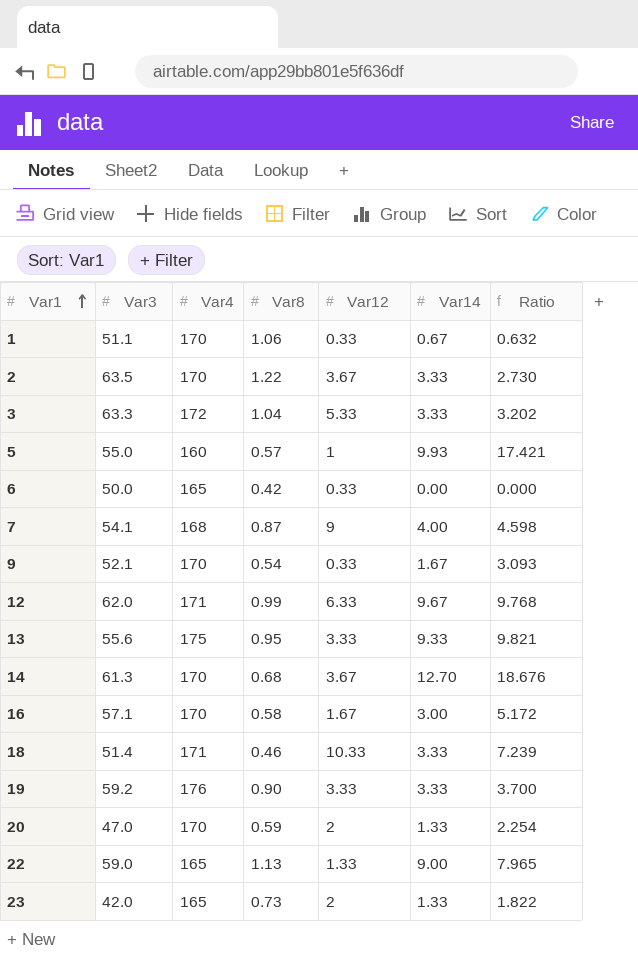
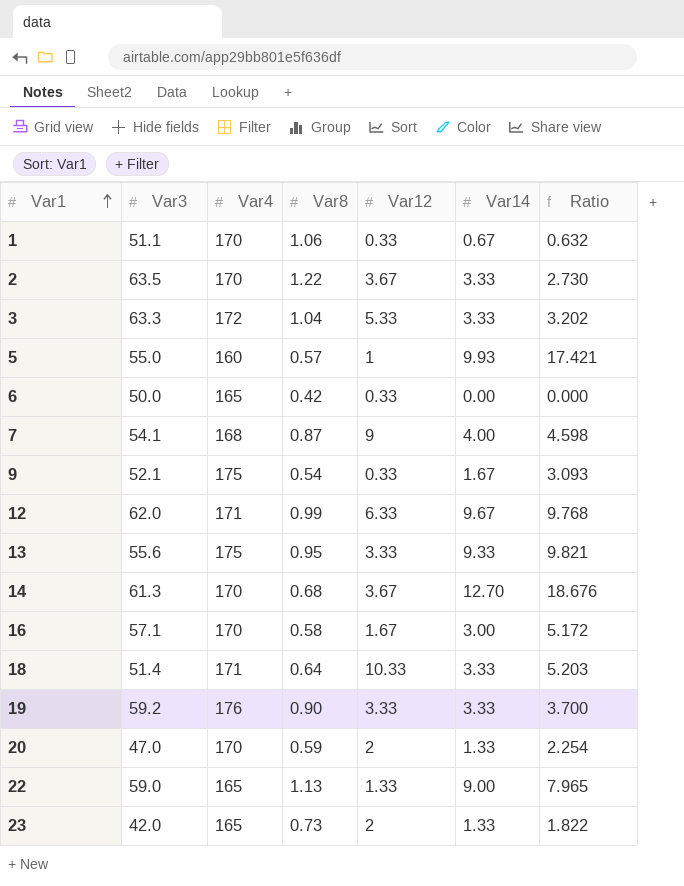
9 | Var4: 170 -> 175
18 | Var8: 0.46 -> 0.64
18 | Ratio: 7.239 -> 5.203

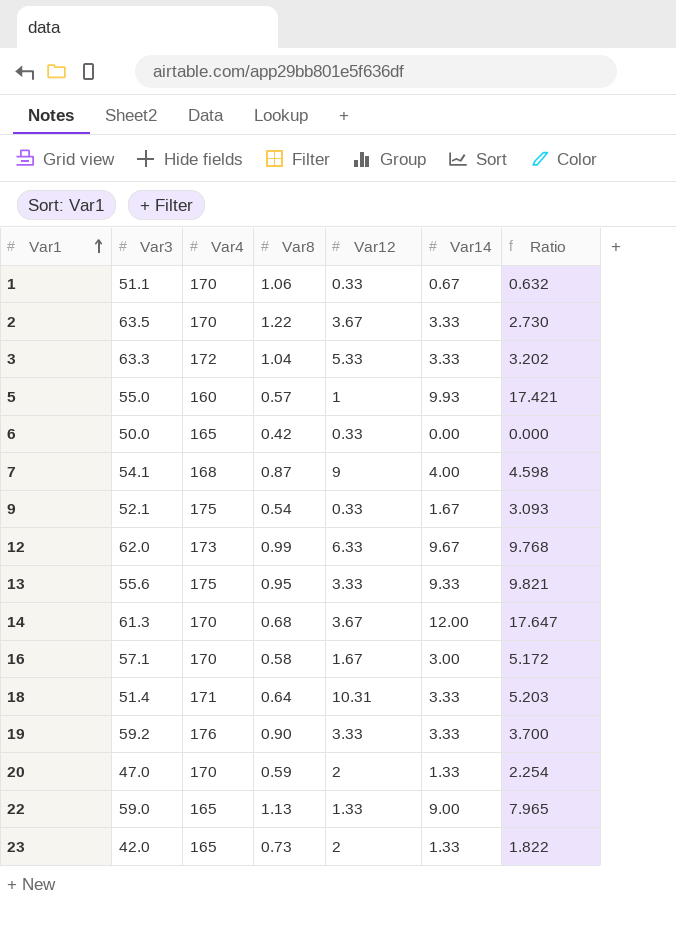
12 | Var4: 171 -> 173
14 | Var14: 12.70 -> 12.00
14 | Ratio: 18.676 -> 17.647
18 | Var12: 10.33 -> 10.31

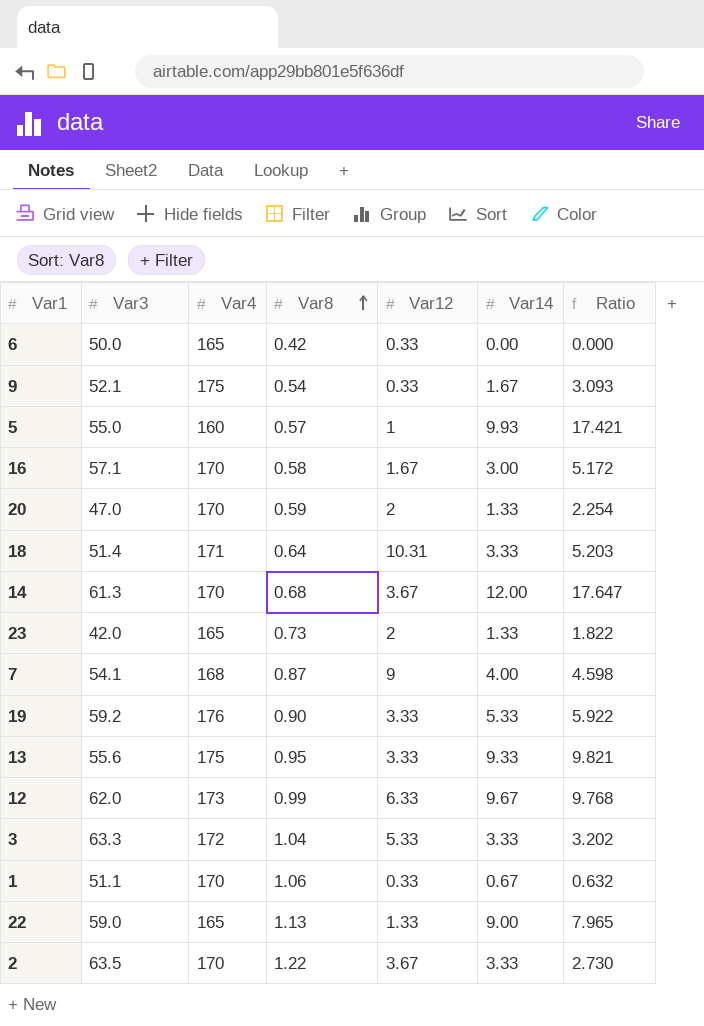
row order: Var1 ascending -> Var8 ascending
19 | Var14: 3.33 -> 5.33
19 | Ratio: 3.700 -> 5.922

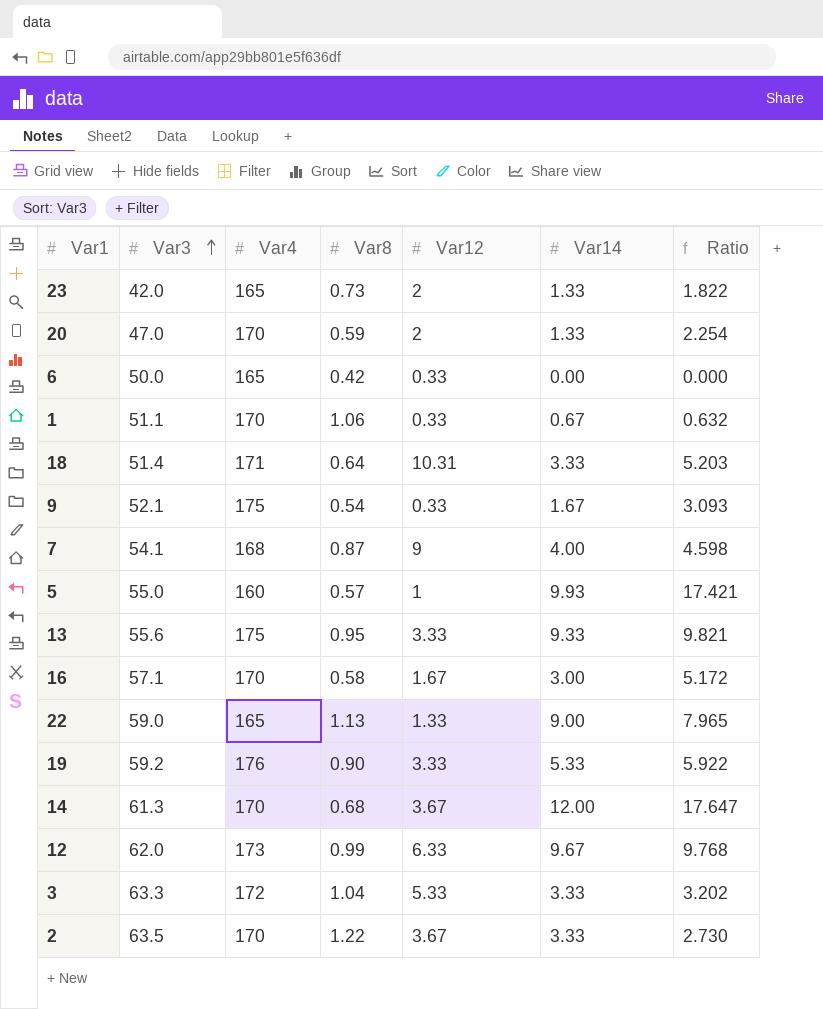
row order: Var8 ascending -> Var3 ascending

